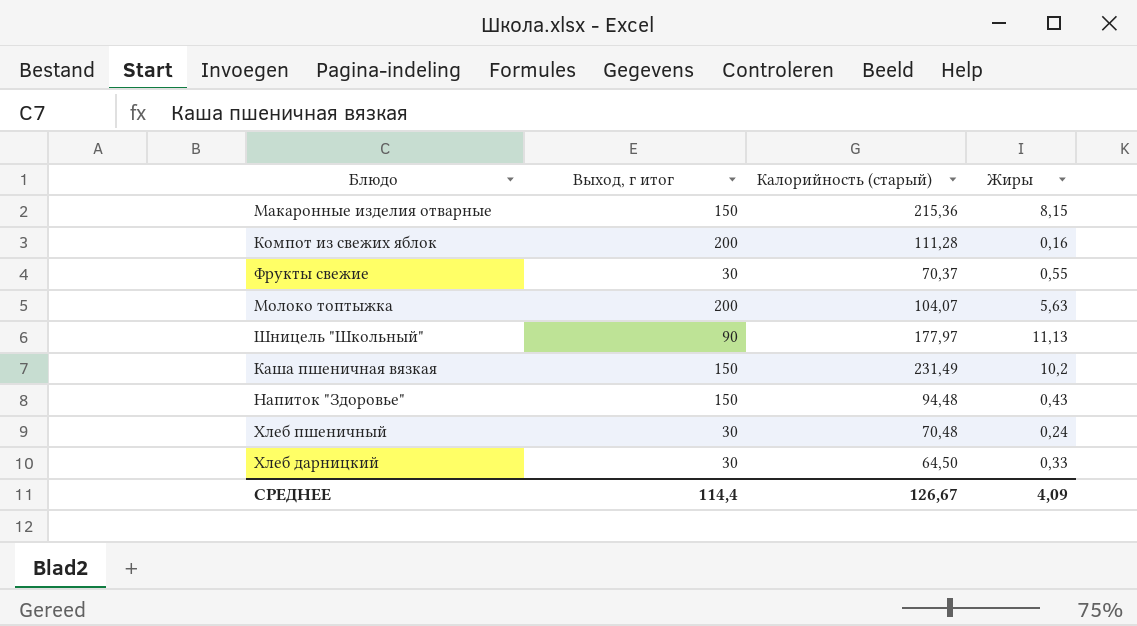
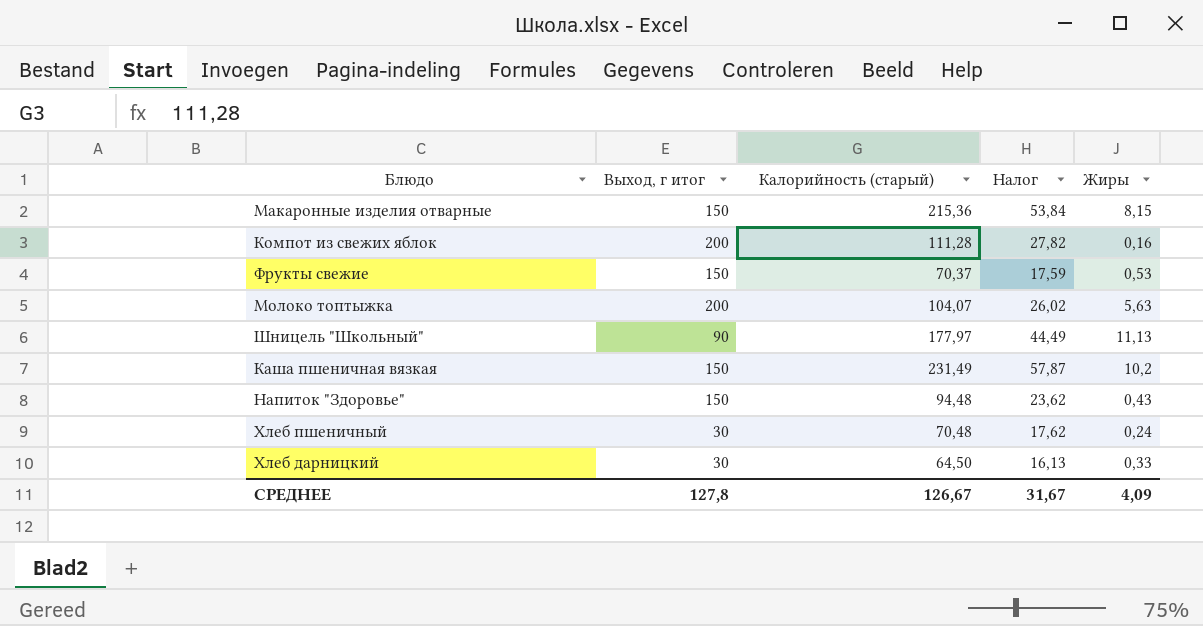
column Налог | formula: none -> [Калорийность (старый)] * 0,25
Фрукты свежие | Выход, г итог: 30 -> 150
Фрукты свежие | Жиры: 0,55 -> 0,53
СРЕДНЕЕ | Выход, г итог: 114,4 -> 127,8

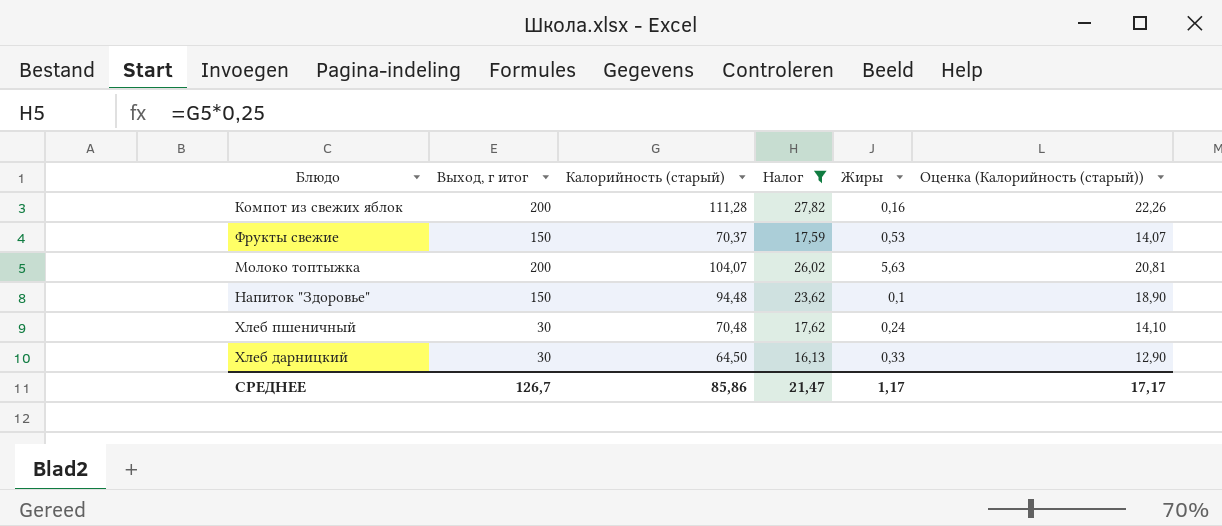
filter: none -> Налог <= 27,82
column Оценка (Калорийность (старый)) | formula: none -> [Калорийность (старый)] * 0,2
Напиток "Здоровье" | Жиры: 0,43 -> 0,1
СРЕДНЕЕ | Выход, г итог: 127,8 -> 126,7
СРЕДНЕЕ | Калорийность (старый): 126,67 -> 85,86
СРЕДНЕЕ | Налог: 31,67 -> 21,47
СРЕДНЕЕ | Жиры: 4,09 -> 1,17

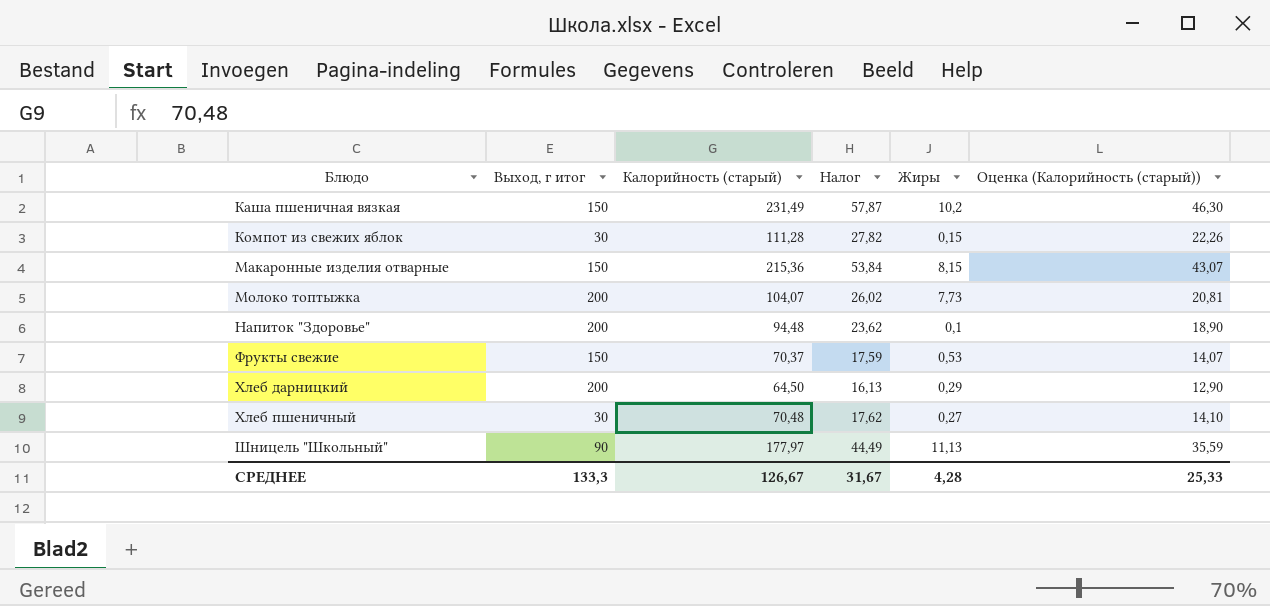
filter: Налог <= 27,82 -> none
row order: none -> Блюдо ascending
Компот из свежих яблок | Выход, г итог: 200 -> 30
Компот из свежих яблок | Жиры: 0,16 -> 0,15
Молоко топтыжка | Жиры: 5,63 -> 7,73
Напиток "Здоровье" | Выход, г итог: 150 -> 200
Хлеб дарницкий | Выход, г итог: 30 -> 200
Хлеб дарницкий | Жиры: 0,33 -> 0,29
Хлеб пшеничный | Жиры: 0,24 -> 0,27
СРЕДНЕЕ | Выход, г итог: 126,7 -> 133,3
СРЕДНЕЕ | Калорийность (старый): 85,86 -> 126,67
СРЕДНЕЕ | Налог: 21,47 -> 31,67
СРЕДНЕЕ | Жиры: 1,17 -> 4,28
СРЕДНЕЕ | Оценка (Калорийность (старый)): 17,17 -> 25,33

